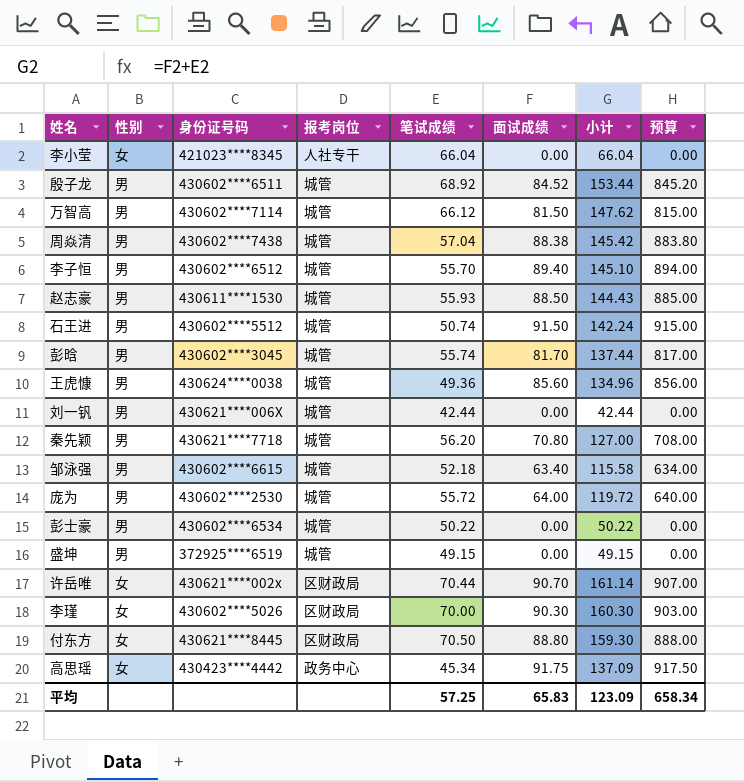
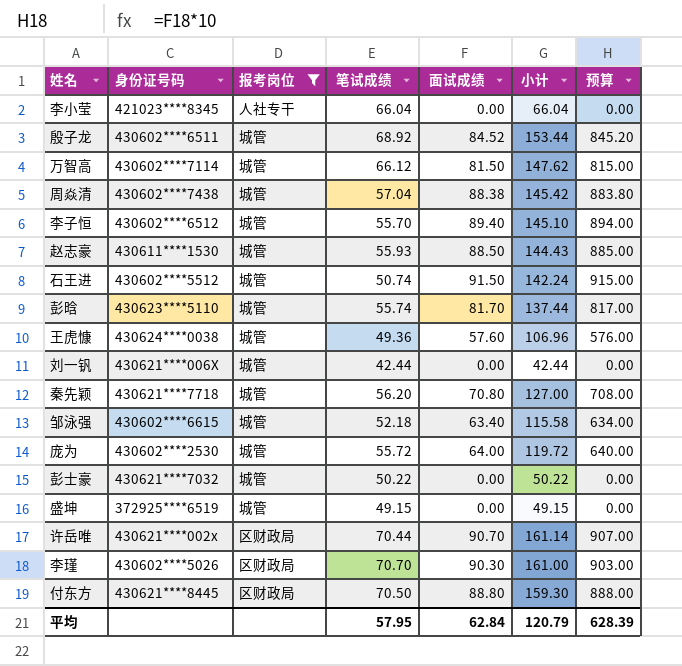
filter: none -> 报考岗位 != 政务中心
column 性别 | position: 2 -> none
彭晗 | 身份证号码: 430602****3045 -> 430623****5110
王虎慷 | 面试成绩: 85.60 -> 57.60
王虎慷 | 小计: 134.96 -> 106.96
王虎慷 | 预算: 856.00 -> 576.00
彭士豪 | 身份证号码: 430602****6534 -> 430621****7032
李瑾 | 笔试成绩: 70.00 -> 70.70
李瑾 | 小计: 160.30 -> 161.00
平均 | 笔试成绩: 57.25 -> 57.95
平均 | 面试成绩: 65.83 -> 62.84
平均 | 小计: 123.09 -> 120.79
平均 | 预算: 658.34 -> 628.39

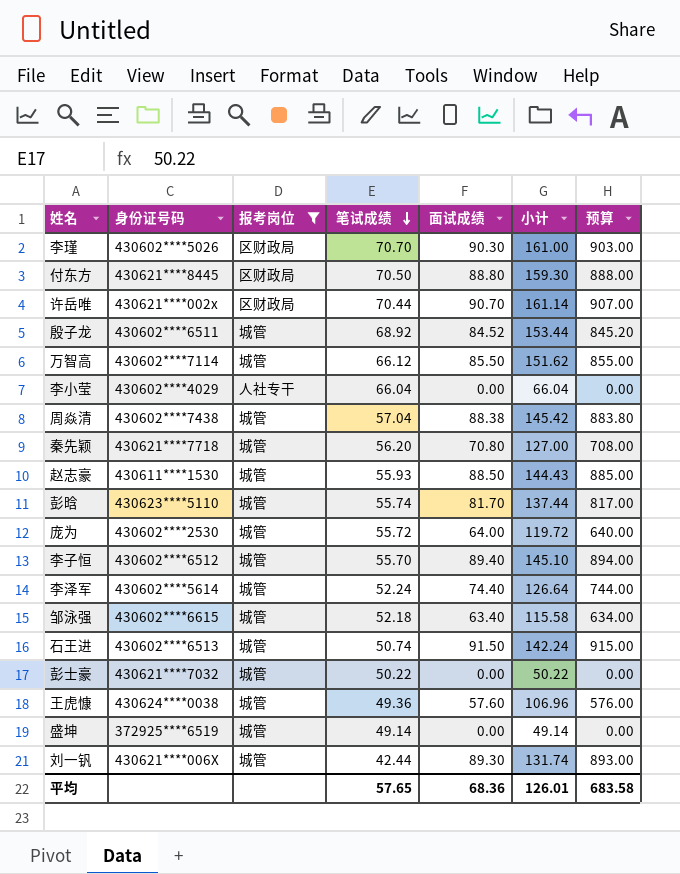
row order: none -> 笔试成绩 descending
万智高 | 面试成绩: 81.50 -> 85.50
万智高 | 小计: 147.62 -> 151.62
万智高 | 预算: 815.00 -> 855.00
李小莹 | 身份证号码: 421023****8345 -> 430602****4029
row 李泽军: none -> 430602****5614 | 城管 | 52.24 | 74.40 | 126.64 | 744.00
石王进 | 身份证号码: 430602****5512 -> 430602****6513
盛坤 | 笔试成绩: 49.15 -> 49.14
盛坤 | 小计: 49.15 -> 49.14
刘一钒 | 面试成绩: 0.00 -> 89.30
刘一钒 | 小计: 42.44 -> 131.74
刘一钒 | 预算: 0.00 -> 893.00
平均 | 笔试成绩: 57.95 -> 57.65
平均 | 面试成绩: 62.84 -> 68.36
平均 | 小计: 120.79 -> 126.01
平均 | 预算: 628.39 -> 683.58

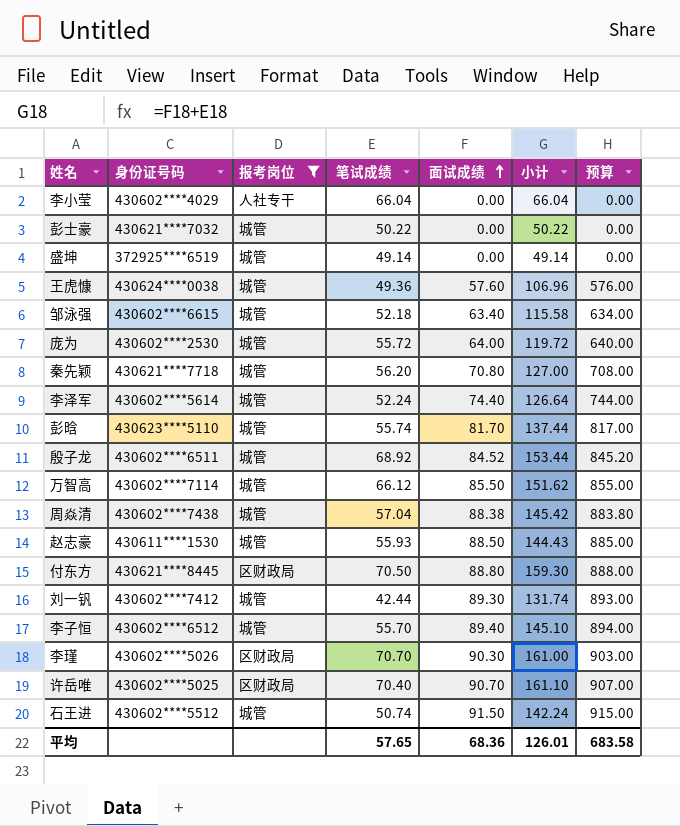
row order: 笔试成绩 descending -> 面试成绩 ascending
刘一钒 | 身份证号码: 430621****006X -> 430602****7412
许岳唯 | 身份证号码: 430621****002x -> 430602****5025
许岳唯 | 笔试成绩: 70.44 -> 70.40
许岳唯 | 小计: 161.14 -> 161.10
石王进 | 身份证号码: 430602****6513 -> 430602****5512

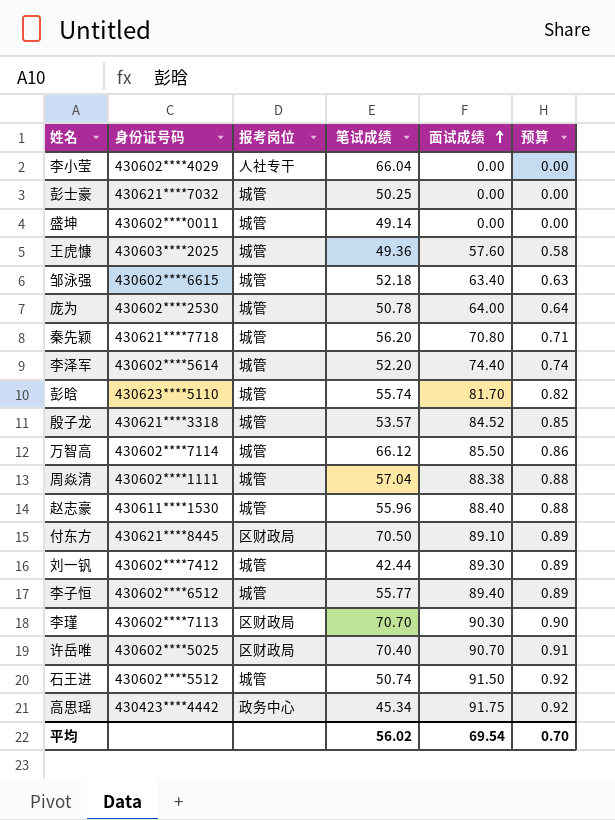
filter: 报考岗位 != 政务中心 -> none
column 小计 | formula: [笔试成绩] + [面试成绩] -> none
column 预算 | formula: [面试成绩] * 10 -> [面试成绩] * 0.01
彭士豪 | 笔试成绩: 50.22 -> 50.25
盛坤 | 身份证号码: 372925****6519 -> 430602****0011
王虎慷 | 身份证号码: 430624****0038 -> 430603****2025
庞为 | 笔试成绩: 55.72 -> 50.78
李泽军 | 笔试成绩: 52.24 -> 52.20
殷子龙 | 身份证号码: 430602****6511 -> 430621****3318
殷子龙 | 笔试成绩: 68.92 -> 53.57
周焱清 | 身份证号码: 430602****7438 -> 430602****1111
赵志豪 | 笔试成绩: 55.93 -> 55.96
赵志豪 | 面试成绩: 88.50 -> 88.40
付东方 | 面试成绩: 88.80 -> 89.10
李子恒 | 笔试成绩: 55.70 -> 55.77
李瑾 | 身份证号码: 430602****5026 -> 430602****7113
平均 | 笔试成绩: 57.65 -> 56.02
平均 | 面试成绩: 68.36 -> 69.54
平均 | 预算: 683.58 -> 0.70

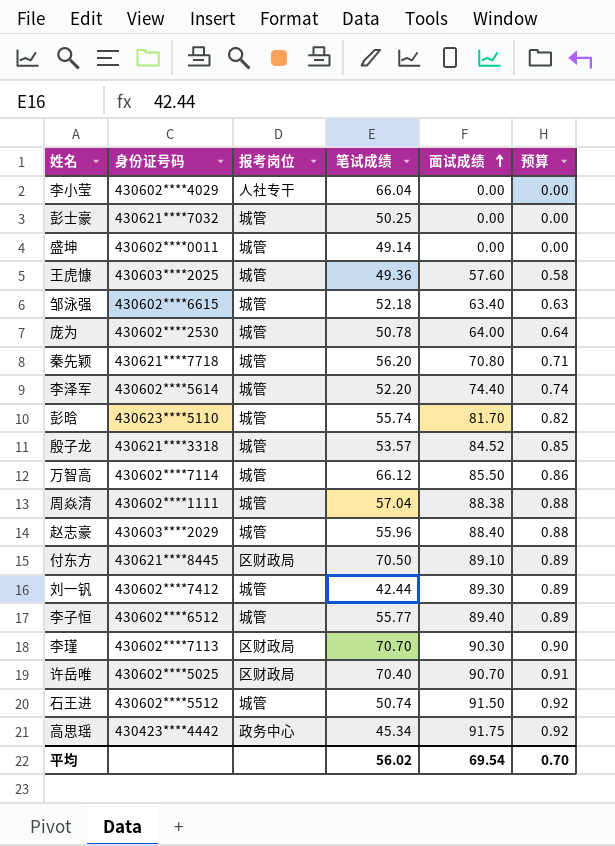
赵志豪 | 身份证号码: 430611****1530 -> 430603****2029

